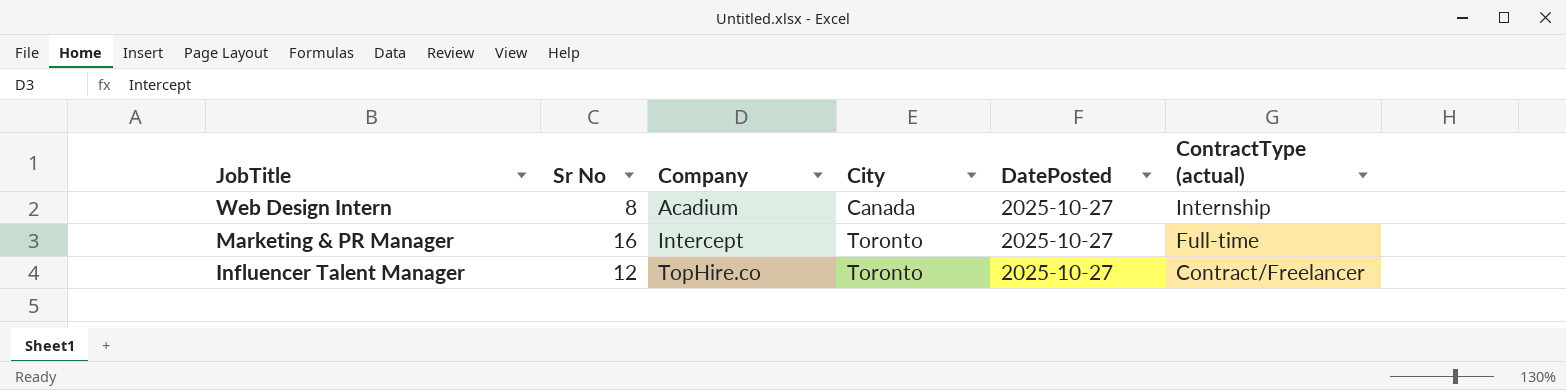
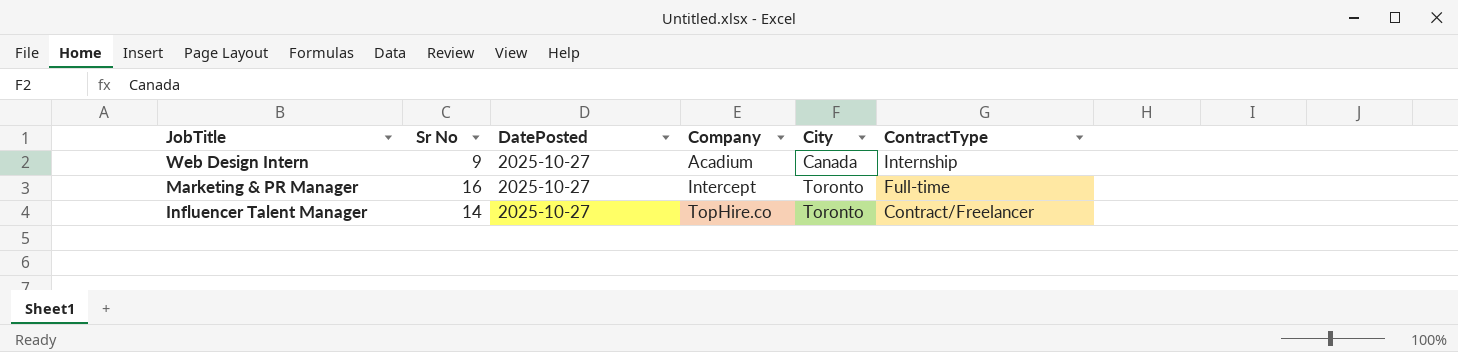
column DatePosted | position: 5 -> 3
column name: ContractType (actual) -> ContractType
Web Design Intern | Sr No: 8 -> 9
Influencer Talent Manager | Sr No: 12 -> 14

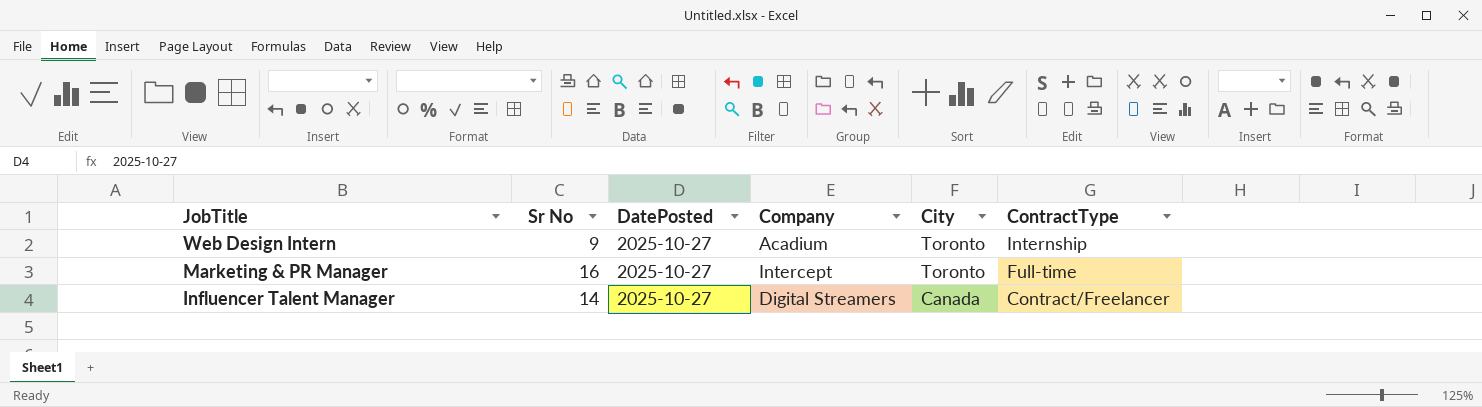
Web Design Intern | City: Canada -> Toronto
Influencer Talent Manager | Company: TopHire.co -> Digital Streamers
Influencer Talent Manager | City: Toronto -> Canada

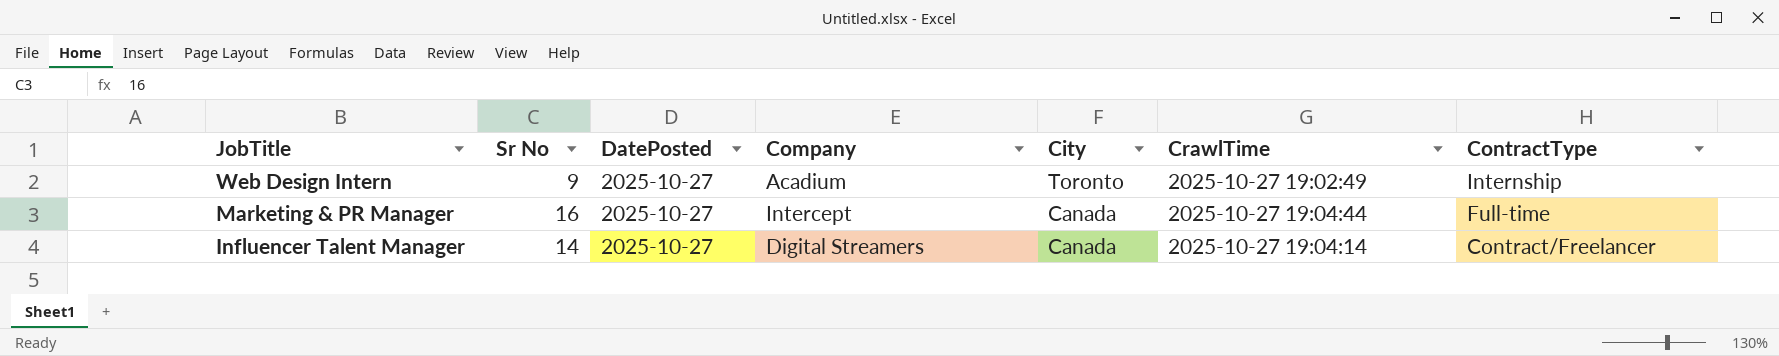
column CrawlTime | position: none -> 6
Marketing & PR Manager | City: Toronto -> Canada

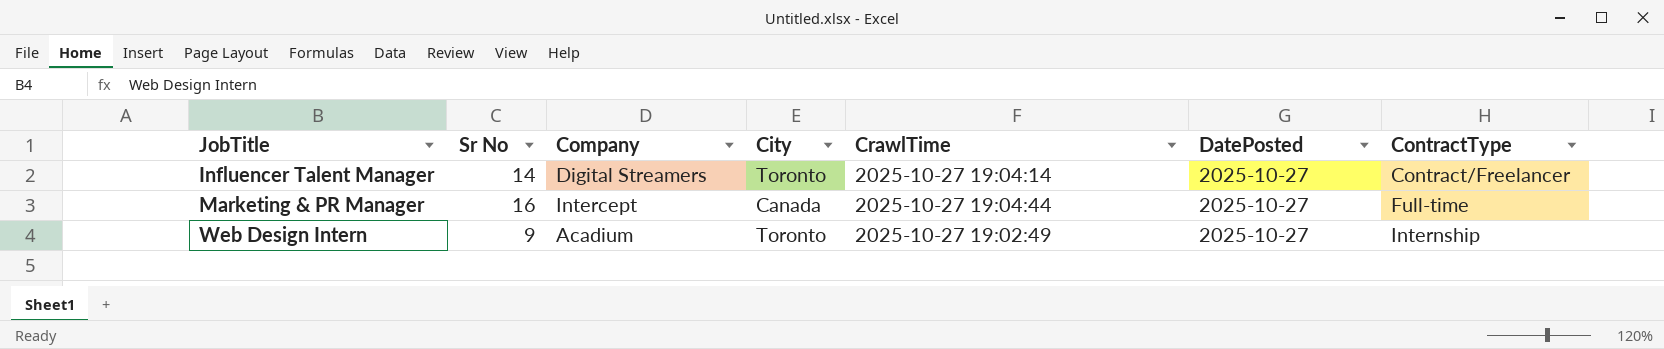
row order: JobTitle descending -> JobTitle ascending
column DatePosted | position: 3 -> 6
Influencer Talent Manager | City: Canada -> Toronto

